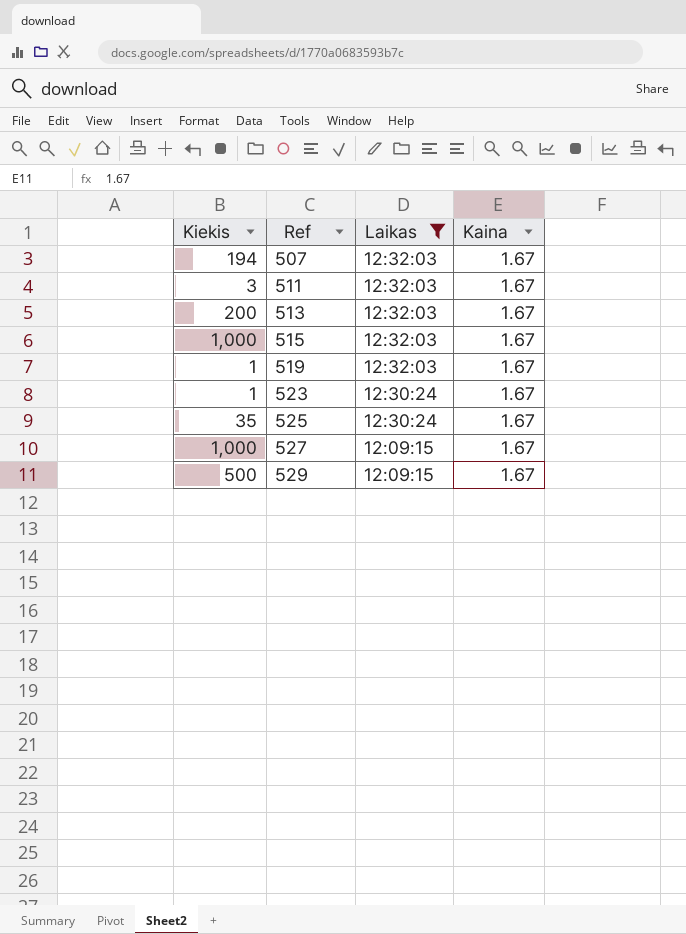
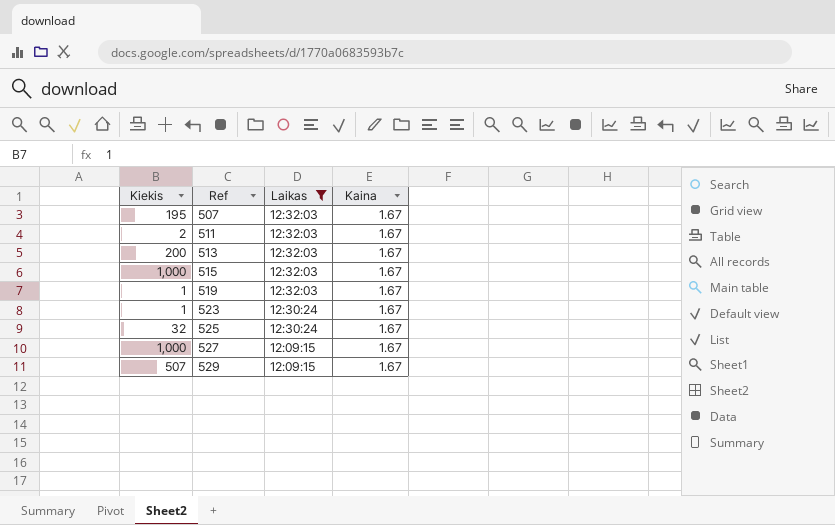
507 | Kiekis: 194 -> 195
511 | Kiekis: 3 -> 2
525 | Kiekis: 35 -> 32
529 | Kiekis: 500 -> 507

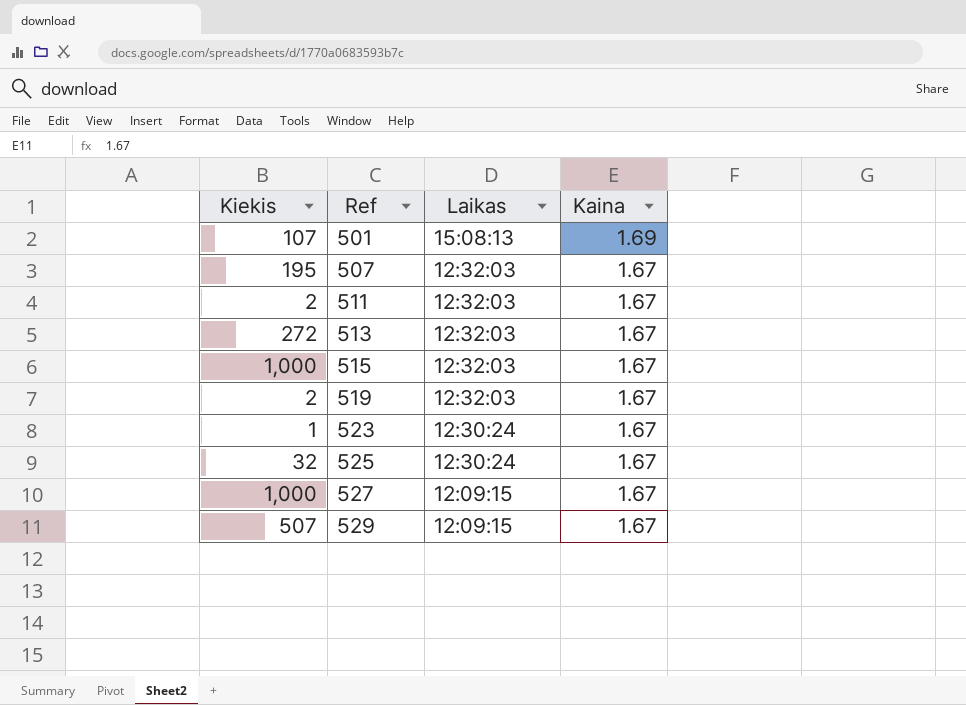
filter: Laikas != 15:08:13 -> none
513 | Kiekis: 200 -> 272
519 | Kiekis: 1 -> 2

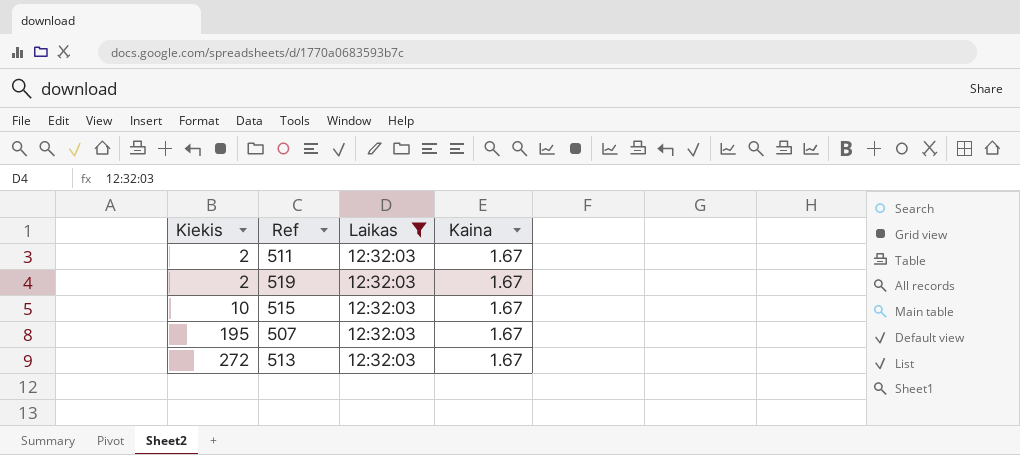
filter: none -> Laikas = 12:32:03
row order: Ref ascending -> Kiekis ascending
515 | Kiekis: 1,000 -> 10

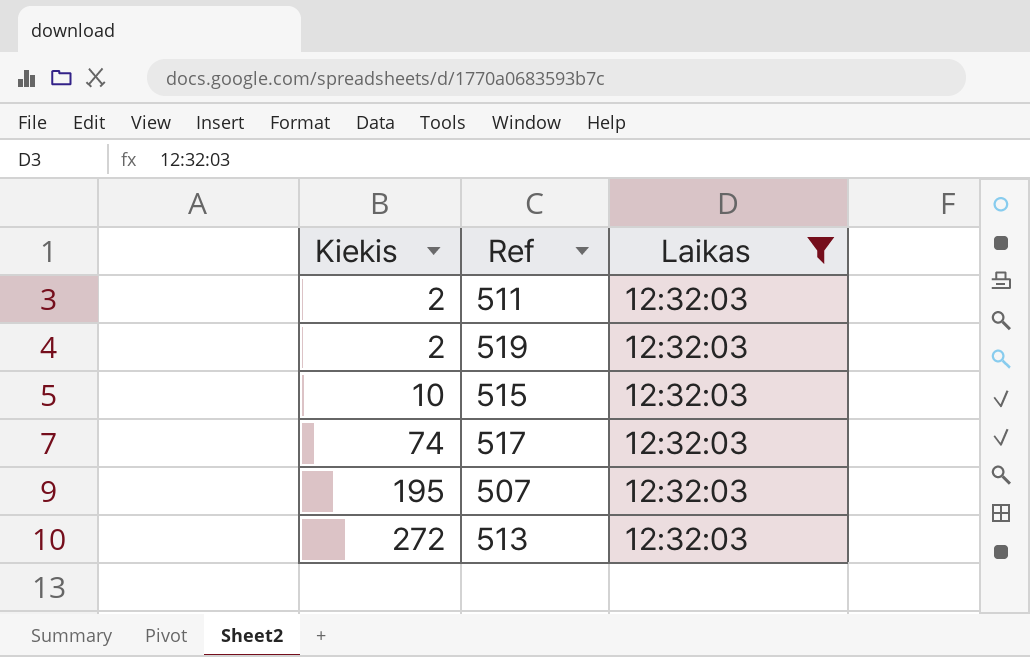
column Kaina | position: 4 -> none
row 517: none -> 74 | 12:32:03

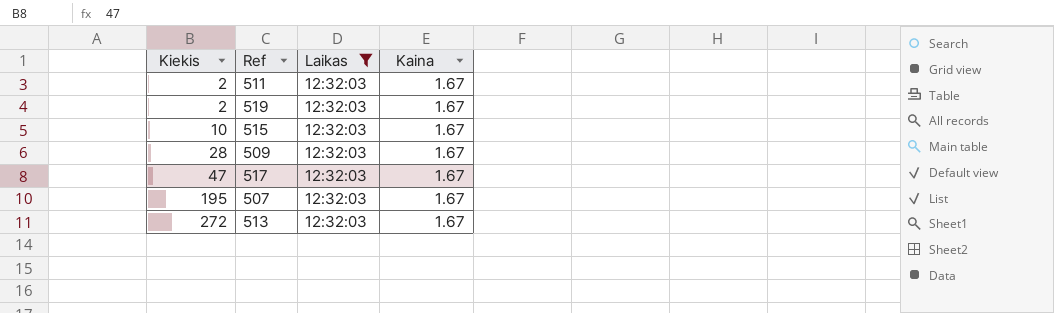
column Kaina | position: none -> 4
row 509: none -> 28 | 12:32:03 | 1.67
517 | Kiekis: 74 -> 47

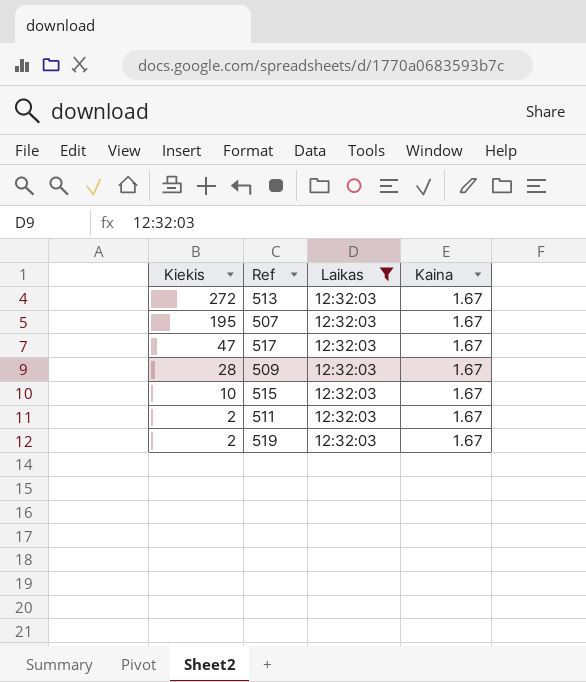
row order: Kiekis ascending -> Kiekis descending

